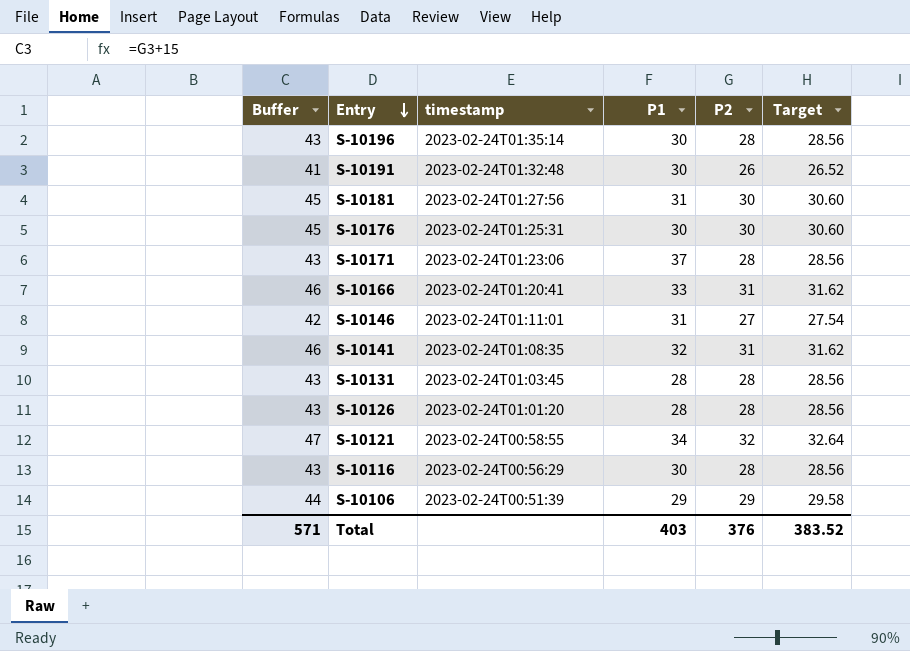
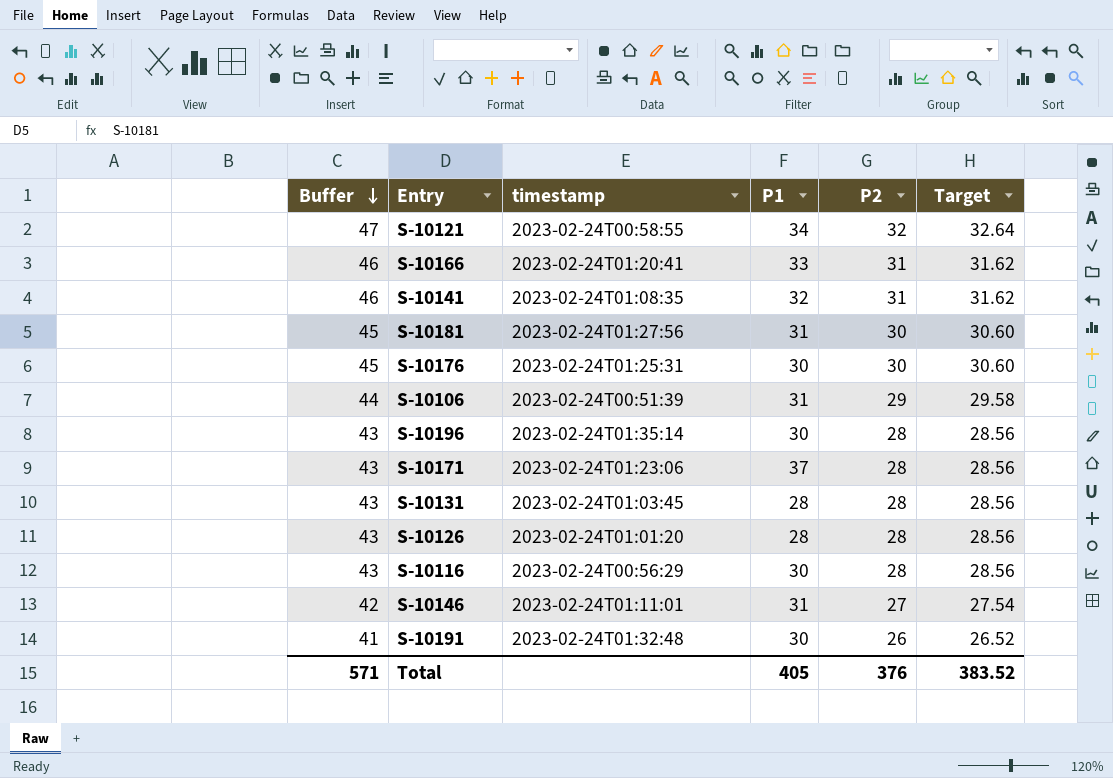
row order: Entry descending -> Buffer descending
S-10106 | P1: 29 -> 31
Total | P1: 403 -> 405

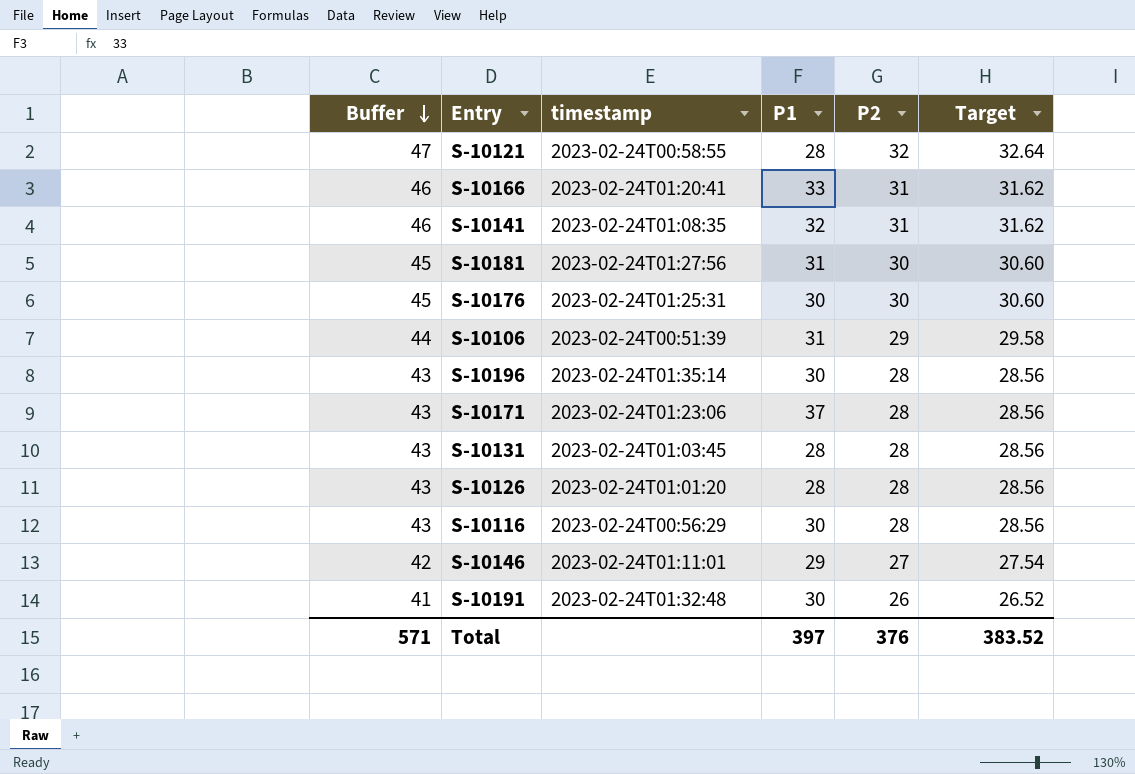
S-10121 | P1: 34 -> 28
S-10146 | P1: 31 -> 29
Total | P1: 405 -> 397

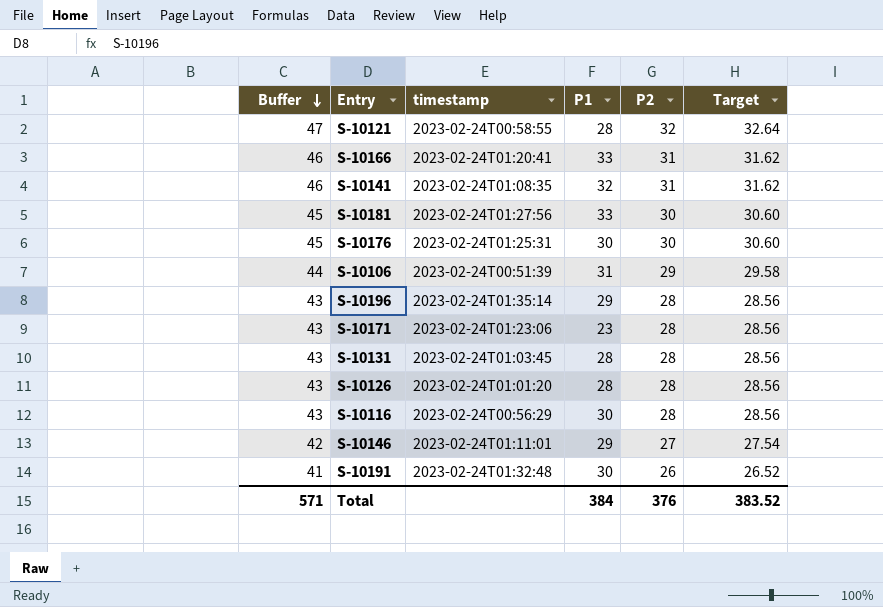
S-10181 | P1: 31 -> 33
S-10196 | P1: 30 -> 29
S-10171 | P1: 37 -> 23
Total | P1: 397 -> 384

